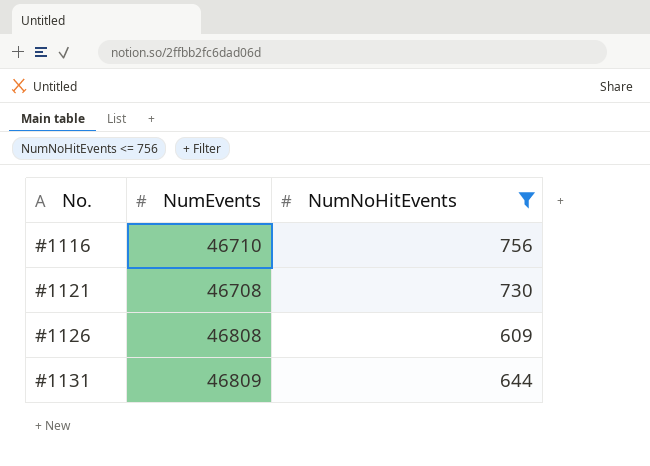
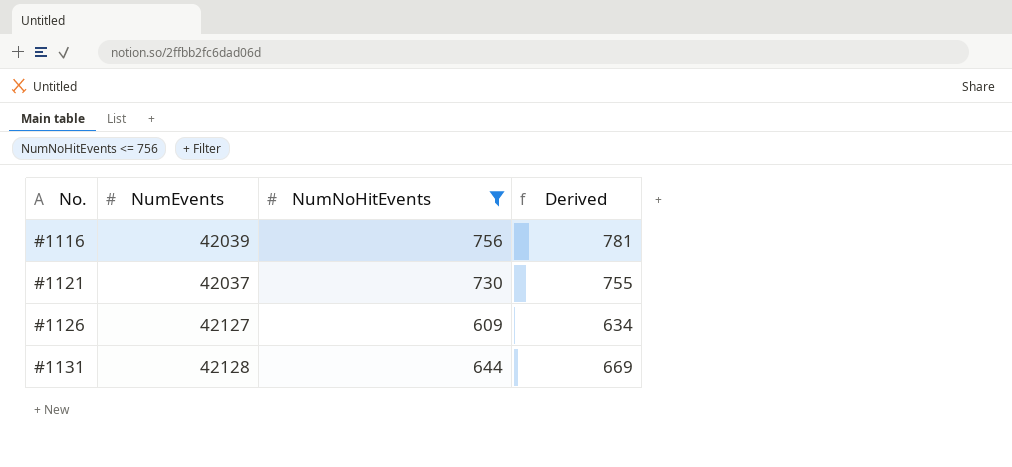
column Derived | formula: none -> [NumNoHitEvents] + 25
#1116 | NumEvents: 46710 -> 42039
#1121 | NumEvents: 46708 -> 42037
#1126 | NumEvents: 46808 -> 42127
#1131 | NumEvents: 46809 -> 42128

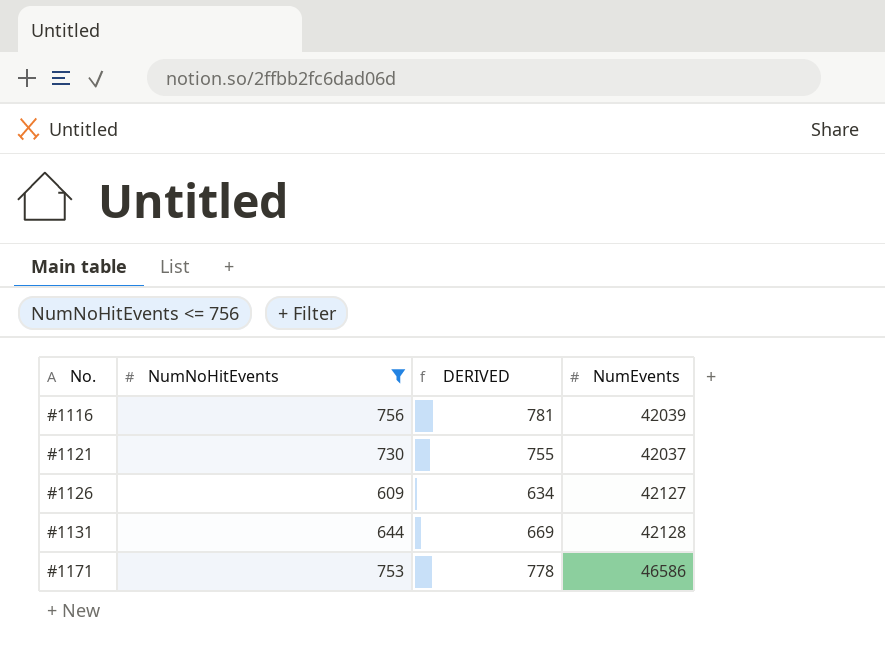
column name: Derived -> DERIVED
column NumEvents | position: 2 -> 4
row #1171: none -> 753 | 778 | 46586

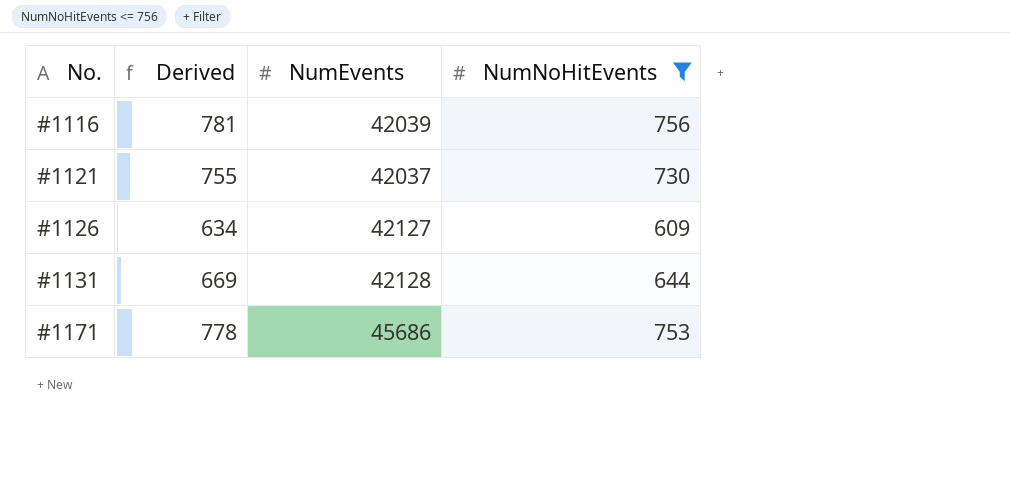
column name: DERIVED -> Derived
column NumNoHitEvents | position: 2 -> 4
#1171 | NumEvents: 46586 -> 45686

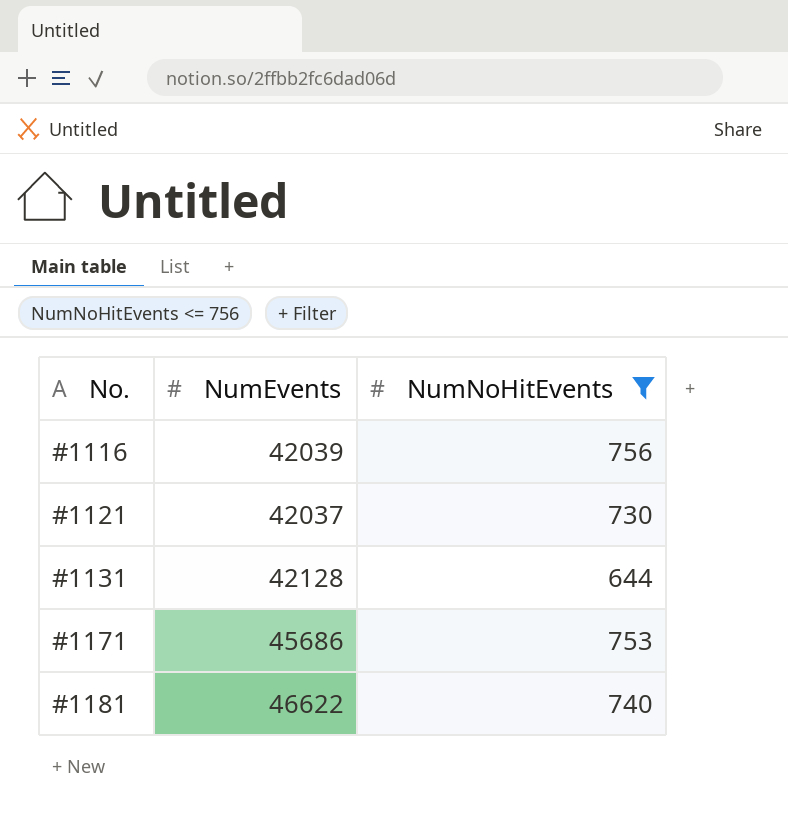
column Derived | formula: [NumNoHitEvents] + 25 -> none
row #1126: 634 | 42127 | 609 -> none
row #1181: none -> 46622 | 740

